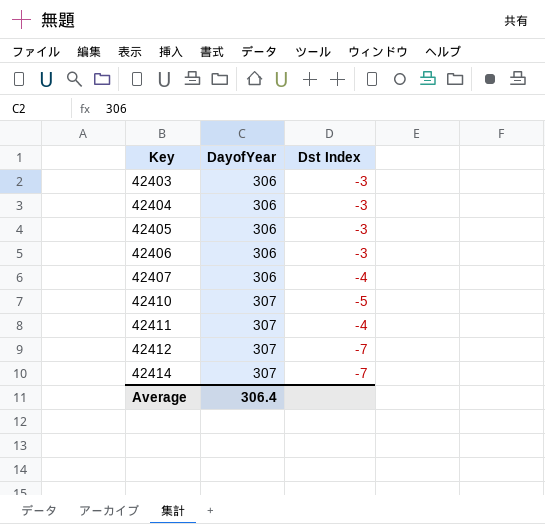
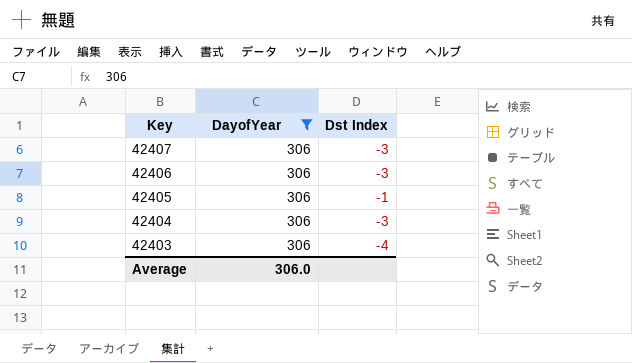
filter: none -> DayofYear = 306
row order: Key ascending -> Key descending
42407 | Dst Index: -4 -> -3
42405 | Dst Index: -3 -> -1
42403 | Dst Index: -3 -> -4
Average | DayofYear: 306.4 -> 306.0

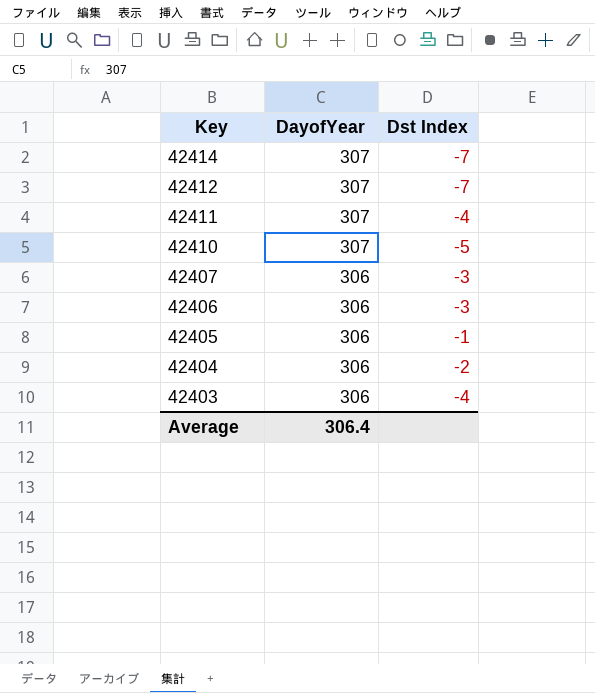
filter: DayofYear = 306 -> none
42404 | Dst Index: -3 -> -2
Average | DayofYear: 306.0 -> 306.4

